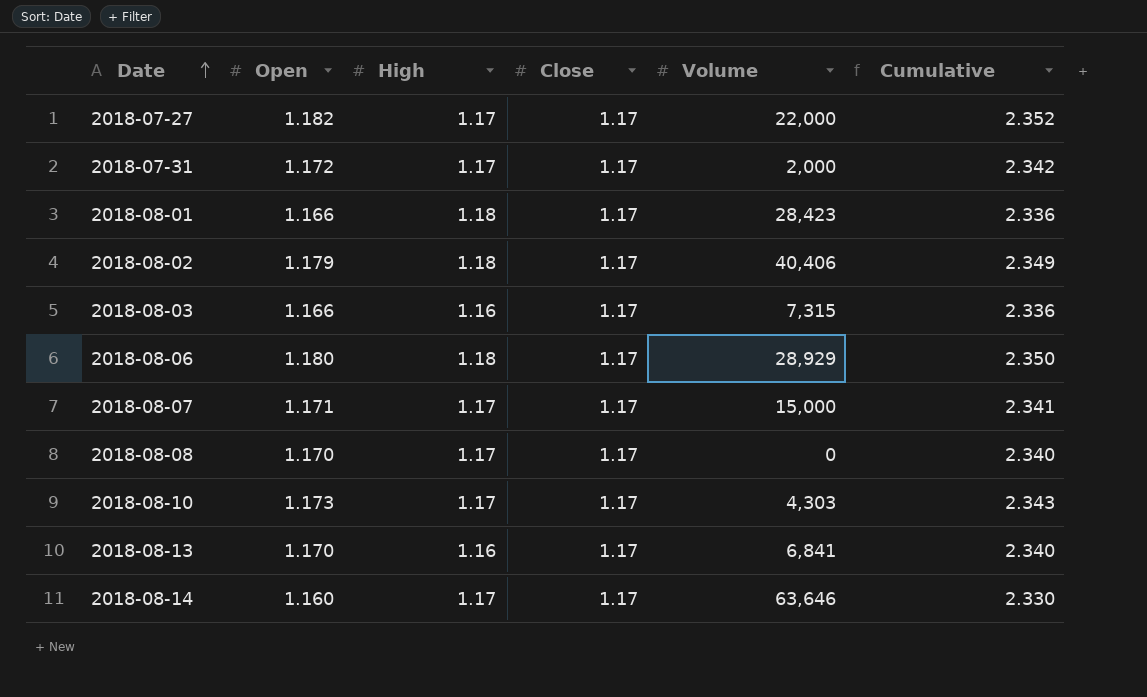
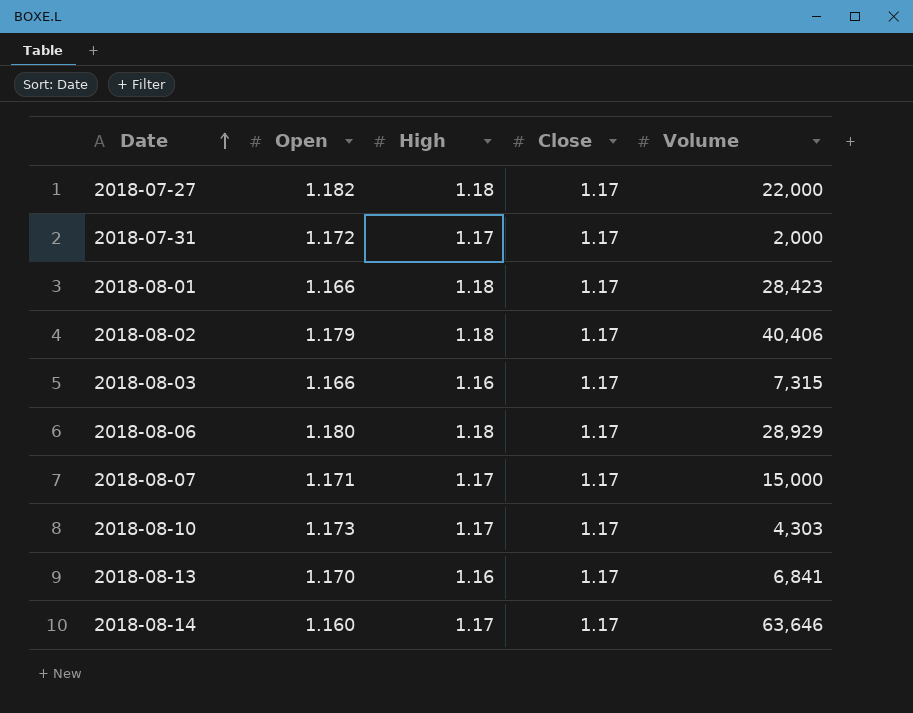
column Cumulative | formula: [Open] + [Close] -> none
row 2018-08-08: 1.170 | 1.17 | 1.17 | 0 | 2.340 -> none
2018-07-27 | High: 1.17 -> 1.18

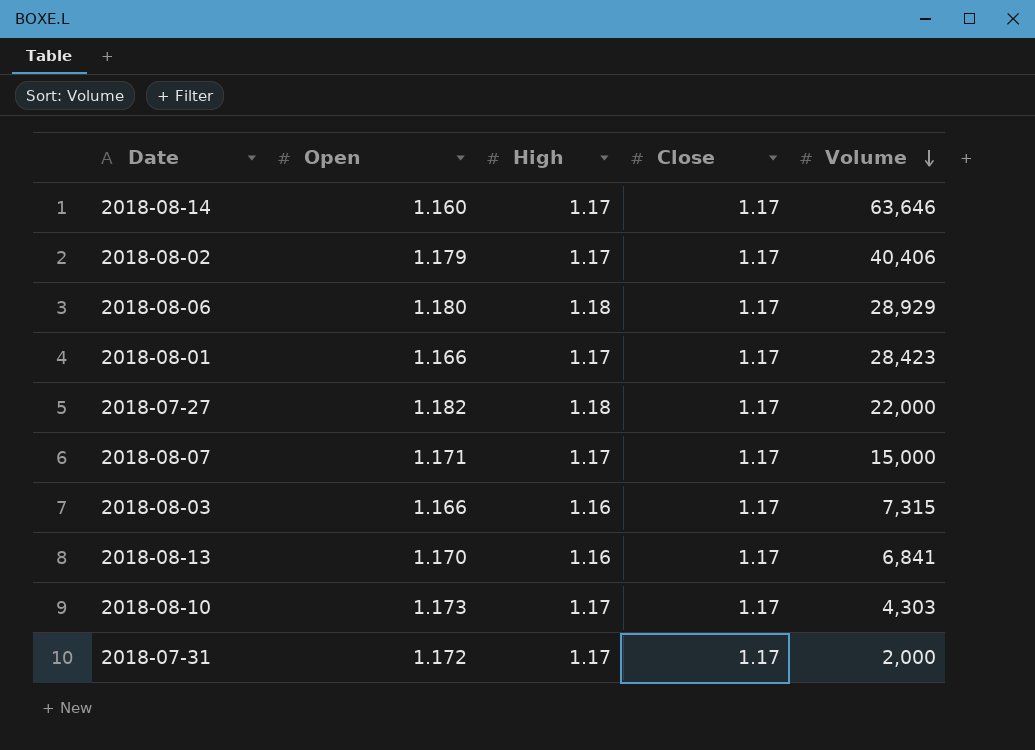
row order: Date ascending -> Volume descending
2018-08-02 | High: 1.18 -> 1.17
2018-08-01 | High: 1.18 -> 1.17

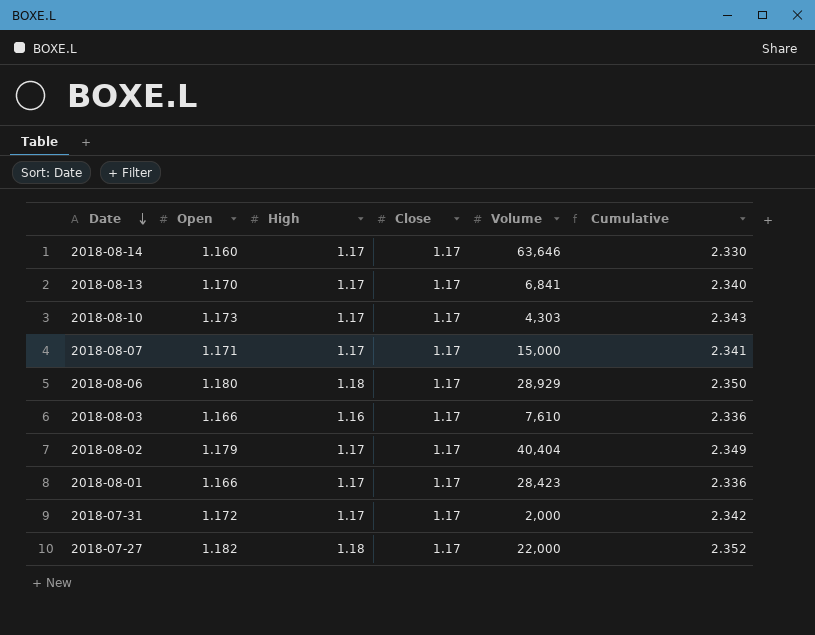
row order: Volume descending -> Date descending
column Cumulative | formula: none -> [Open] + [Close]
2018-08-13 | High: 1.16 -> 1.17
2018-08-03 | Volume: 7,315 -> 7,610
2018-08-02 | Volume: 40,406 -> 40,404

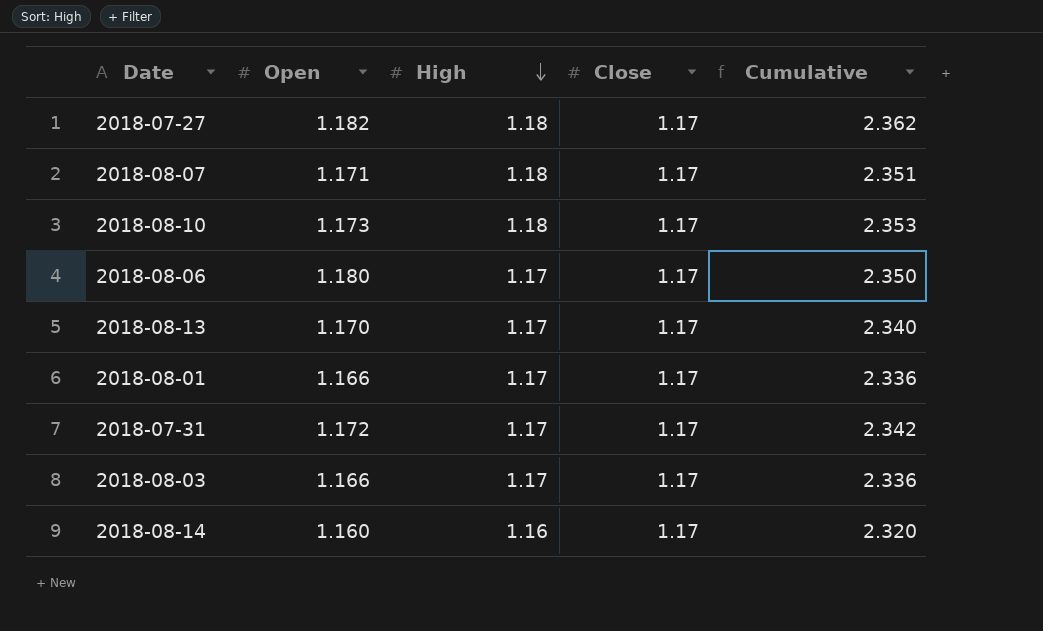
row order: Date descending -> High descending
column Volume | position: 5 -> none
column Cumulative | formula: [Open] + [Close] -> [Open] + [High]
row 2018-08-02: 1.179 | 1.17 | 1.17 | 40,404 | 2.349 -> none
2018-08-07 | High: 1.17 -> 1.18
2018-08-10 | High: 1.17 -> 1.18
2018-08-06 | High: 1.18 -> 1.17
2018-08-03 | High: 1.16 -> 1.17
2018-08-14 | High: 1.17 -> 1.16

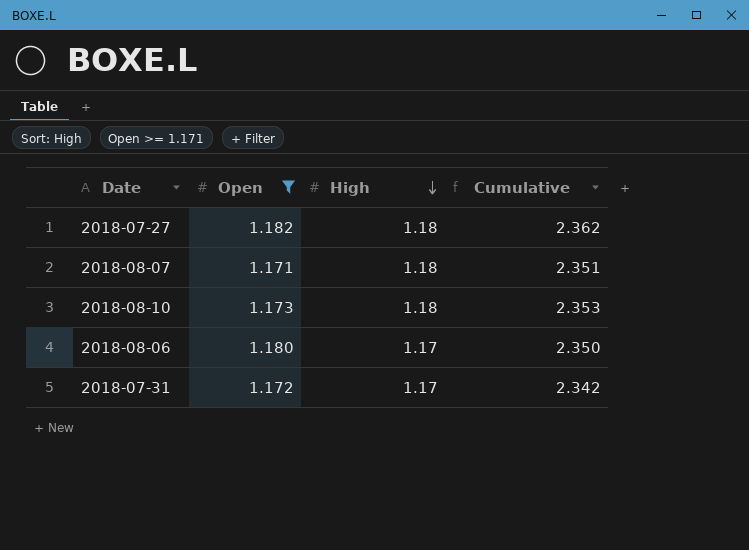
filter: none -> Open >= 1.171
column Close | position: 4 -> none

